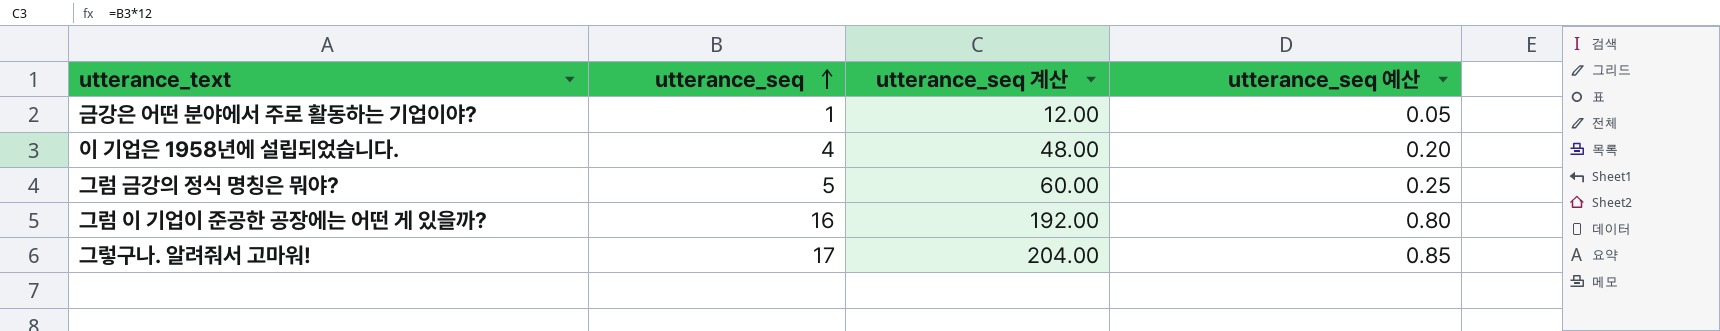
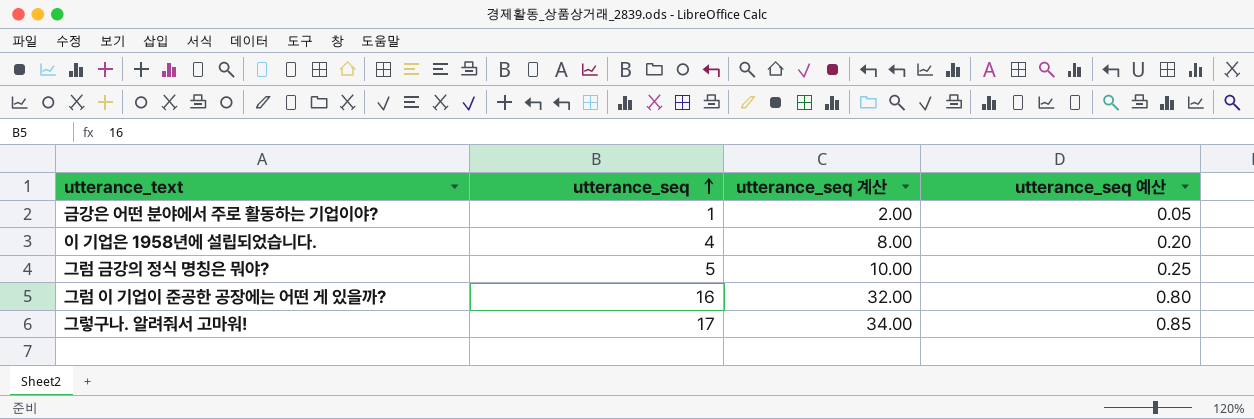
column utterance_seq 계산 | formula: [utterance_seq] * 12 -> [utterance_seq] * 2

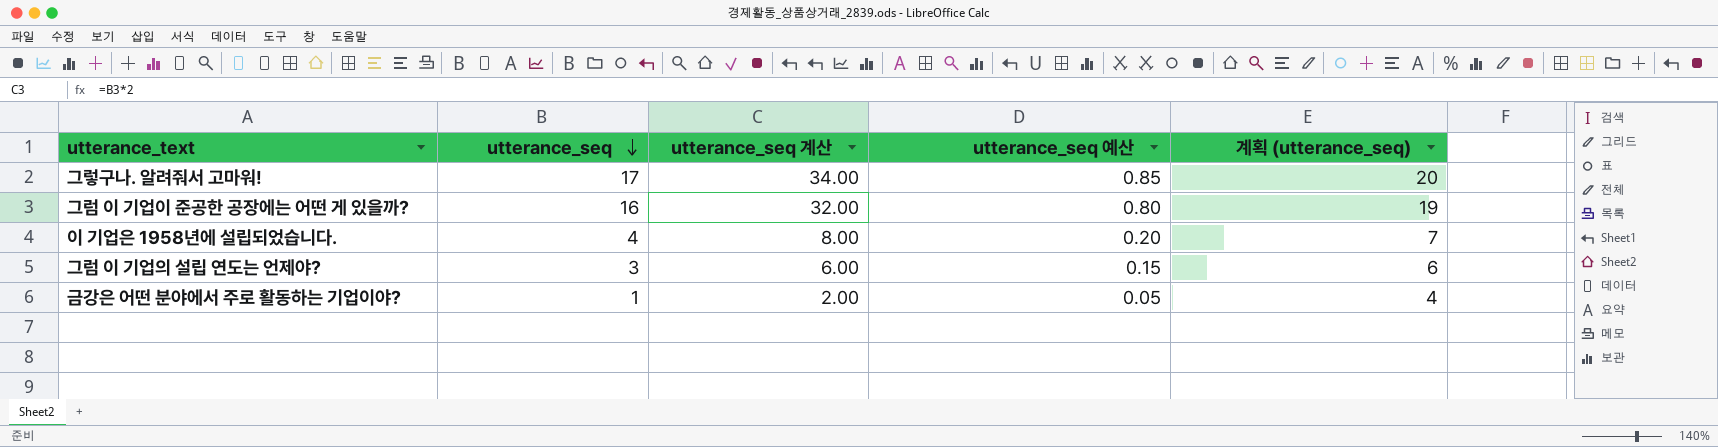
row order: utterance_seq ascending -> utterance_seq descending
column 계획 (utterance_seq) | formula: none -> [utterance_seq] + 3
row 그럼 금강의 정식 명칭은 뭐야?: 5 | 10.00 | 0.25 -> none
row 그럼 이 기업의 설립 연도는 언제야?: none -> 3 | 6.00 | 0.15 | 6

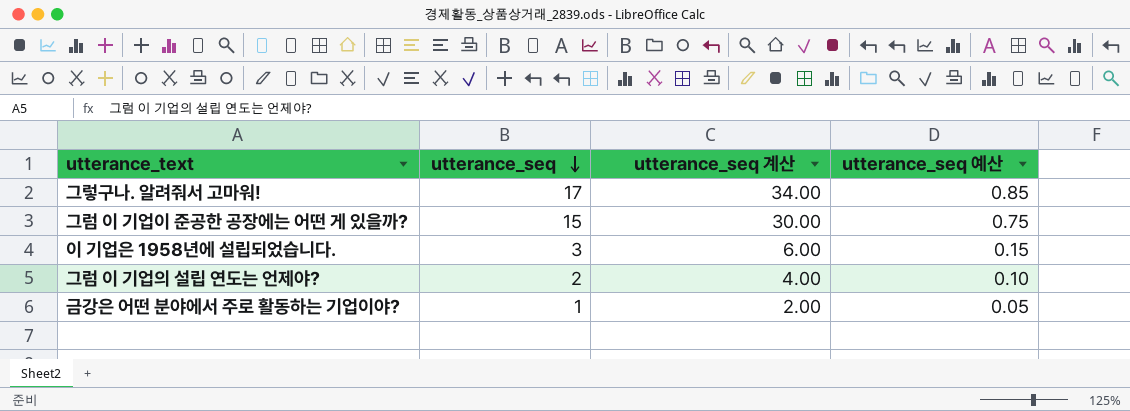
column 계획 (utterance_seq) | formula: [utterance_seq] + 3 -> none
그럼 이 기업이 준공한 공장에는 어떤 게 있을까? | utterance_seq: 16 -> 15
그럼 이 기업이 준공한 공장에는 어떤 게 있을까? | utterance_seq 계산: 32.00 -> 30.00
그럼 이 기업이 준공한 공장에는 어떤 게 있을까? | utterance_seq 예산: 0.80 -> 0.75
이 기업은 1958년에 설립되었습니다. | utterance_seq: 4 -> 3
이 기업은 1958년에 설립되었습니다. | utterance_seq 계산: 8.00 -> 6.00
이 기업은 1958년에 설립되었습니다. | utterance_seq 예산: 0.20 -> 0.15
그럼 이 기업의 설립 연도는 언제야? | utterance_seq: 3 -> 2
그럼 이 기업의 설립 연도는 언제야? | utterance_seq 계산: 6.00 -> 4.00
그럼 이 기업의 설립 연도는 언제야? | utterance_seq 예산: 0.15 -> 0.10

